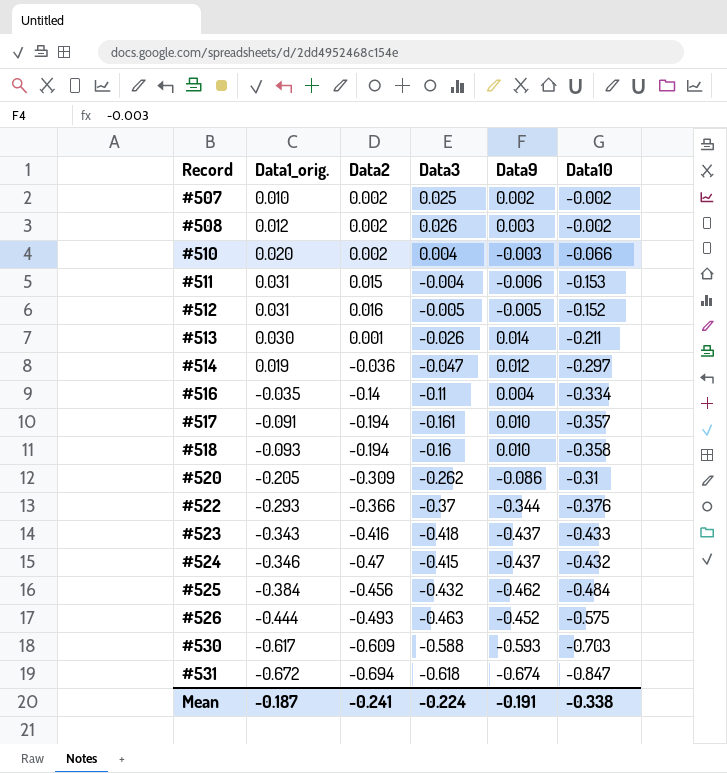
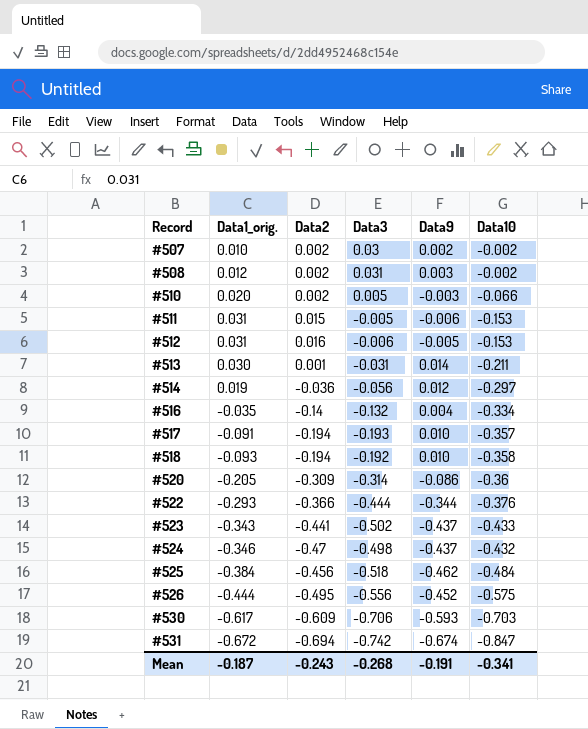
#507 | Data3: 0.025 -> 0.03
#508 | Data3: 0.026 -> 0.031
#510 | Data3: 0.004 -> 0.005
#511 | Data3: -0.004 -> -0.005
#512 | Data3: -0.005 -> -0.006
#512 | Data10: -0.152 -> -0.153
#513 | Data3: -0.026 -> -0.031
#514 | Data3: -0.047 -> -0.056
#516 | Data3: -0.11 -> -0.132
#517 | Data3: -0.161 -> -0.193
#518 | Data3: -0.16 -> -0.192
#520 | Data3: -0.262 -> -0.314
#520 | Data10: -0.31 -> -0.36
#522 | Data3: -0.37 -> -0.444
#523 | Data2: -0.416 -> -0.441
#523 | Data3: -0.418 -> -0.502
#524 | Data3: -0.415 -> -0.498
#525 | Data3: -0.432 -> -0.518
#526 | Data2: -0.493 -> -0.495
#526 | Data3: -0.463 -> -0.556
#530 | Data3: -0.588 -> -0.706
#531 | Data3: -0.618 -> -0.742
Mean | Data2: -0.241 -> -0.243
Mean | Data3: -0.224 -> -0.268
Mean | Data10: -0.338 -> -0.341

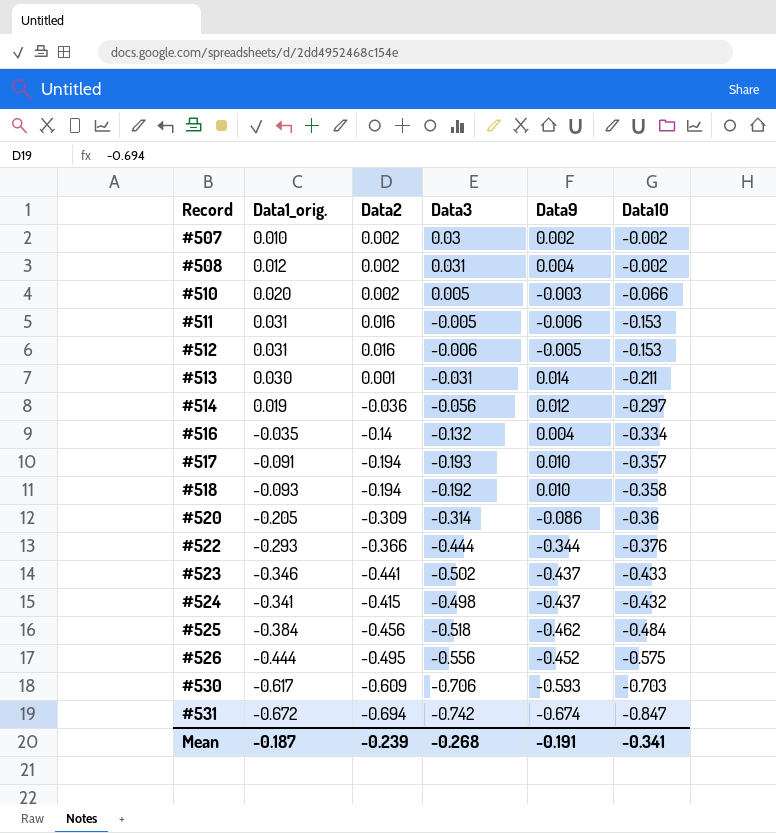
#508 | Data9: 0.003 -> 0.004
#511 | Data2: 0.015 -> 0.016
#523 | Data1_orig.: -0.343 -> -0.346
#524 | Data1_orig.: -0.346 -> -0.341
#524 | Data2: -0.47 -> -0.415
Mean | Data2: -0.243 -> -0.239

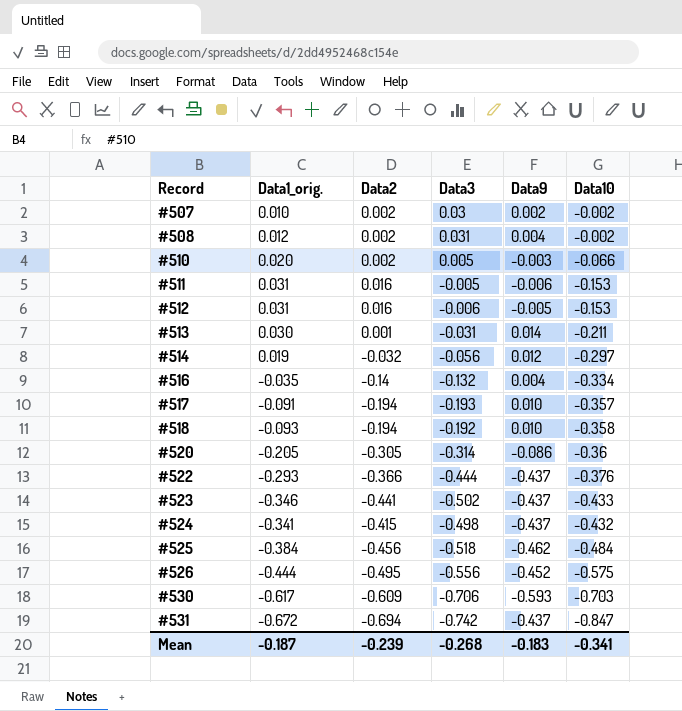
#514 | Data2: -0.036 -> -0.032
#520 | Data2: -0.309 -> -0.305
#522 | Data9: -0.344 -> -0.437
#531 | Data9: -0.674 -> -0.437
Mean | Data9: -0.191 -> -0.183

